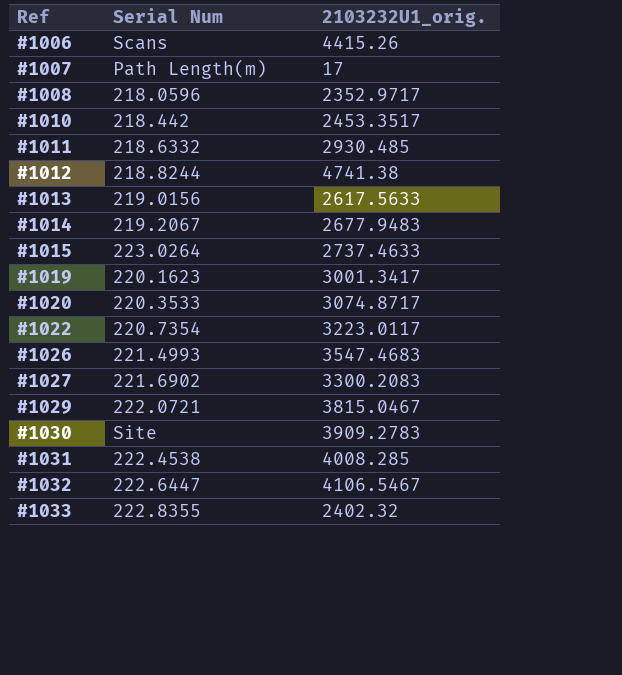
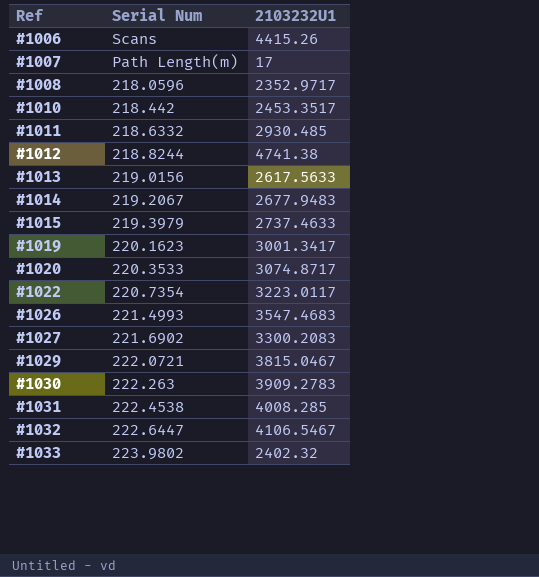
column name: 2103232U1_orig. -> 2103232U1
#1015 | Serial Num: 223.0264 -> 219.3979
#1030 | Serial Num: Site -> 222.263
#1033 | Serial Num: 222.8355 -> 223.9802

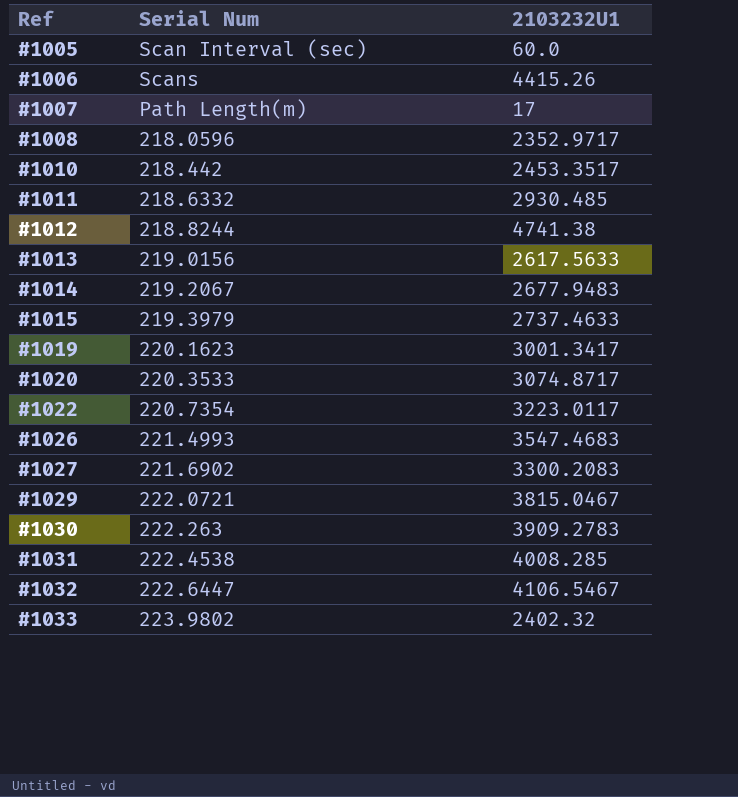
row #1005: none -> Scan Interval (sec) | 60.0

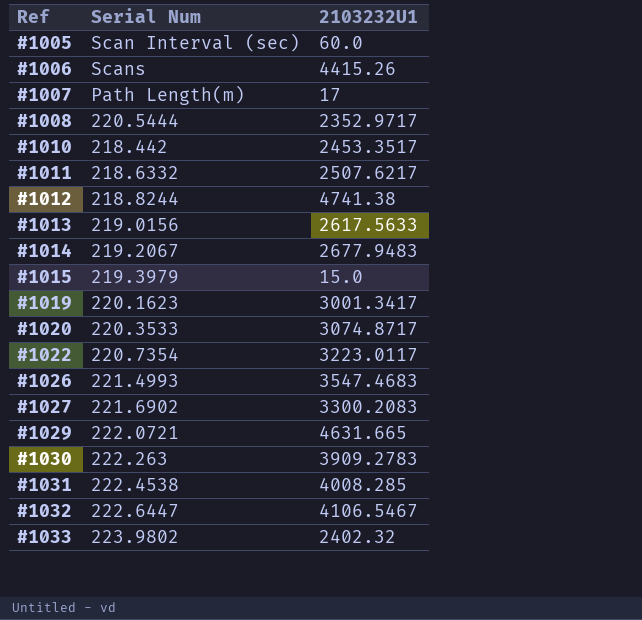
#1008 | Serial Num: 218.0596 -> 220.5444
#1011 | 2103232U1: 2930.485 -> 2507.6217
#1015 | 2103232U1: 2737.4633 -> 15.0
#1029 | 2103232U1: 3815.0467 -> 4631.665

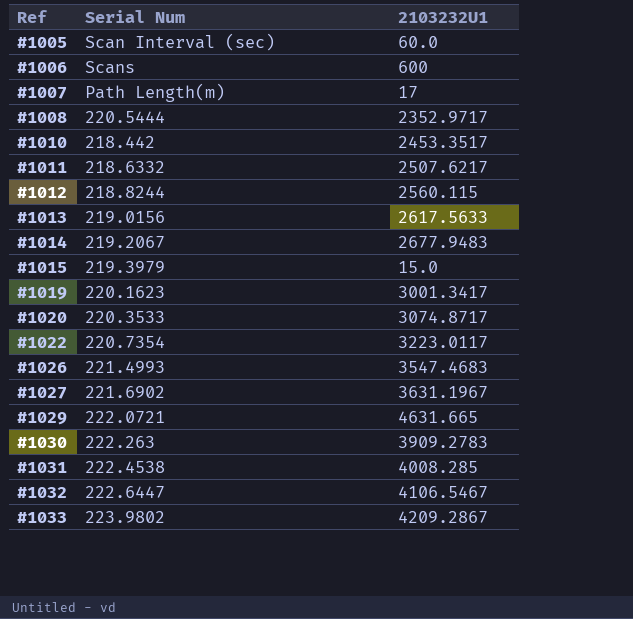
#1006 | 2103232U1: 4415.26 -> 600
#1012 | 2103232U1: 4741.38 -> 2560.115
#1027 | 2103232U1: 3300.2083 -> 3631.1967
#1033 | 2103232U1: 2402.32 -> 4209.2867

